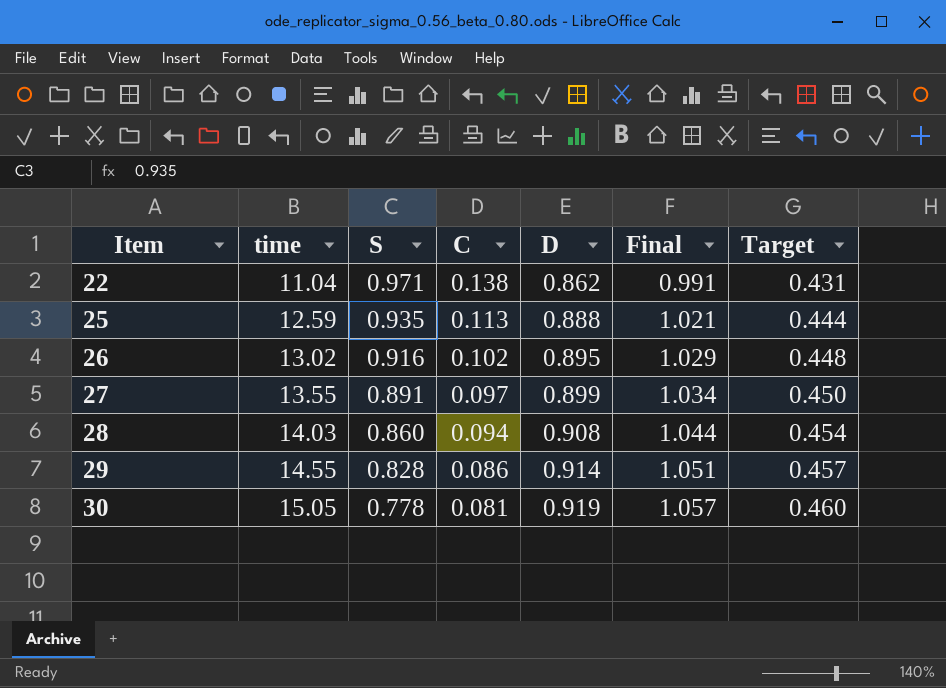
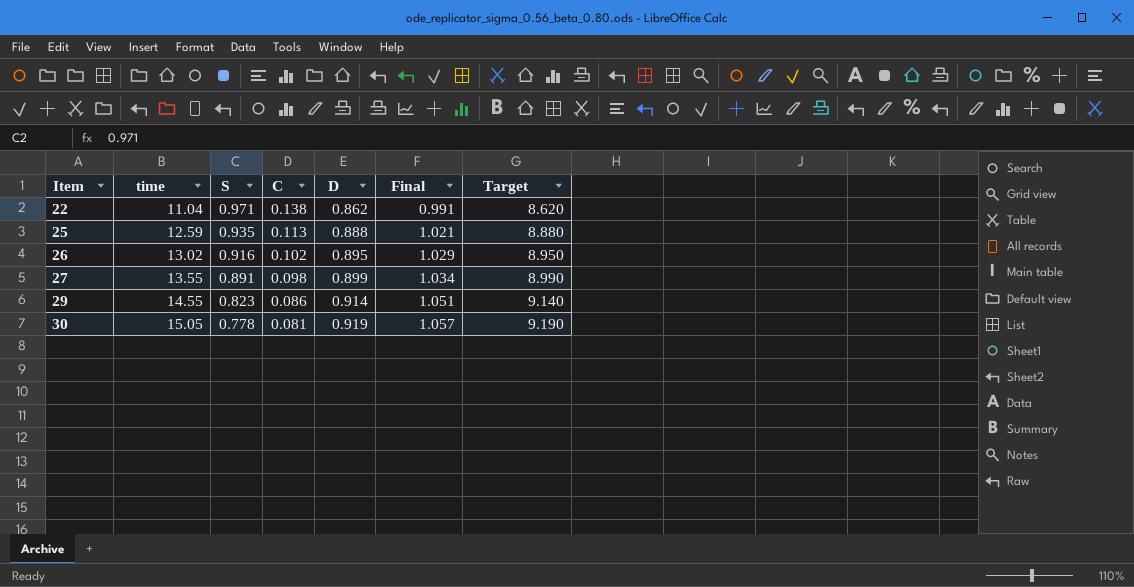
column Target | formula: [D] * 0.5 -> [D] * 10
row 28: 14.03 | 0.860 | 0.094 | 0.908 | 1.044 | 0.454 -> none
27 | C: 0.097 -> 0.098
29 | S: 0.828 -> 0.823

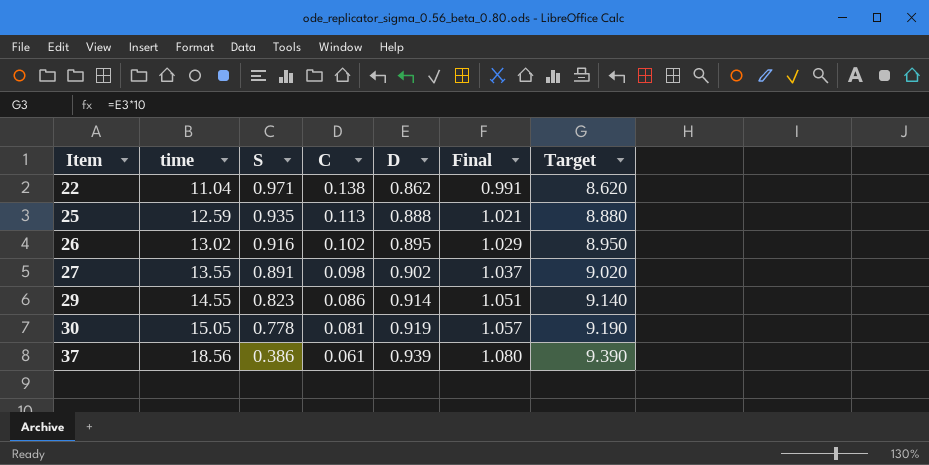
27 | D: 0.899 -> 0.902
27 | Final: 1.034 -> 1.037
27 | Target: 8.990 -> 9.020
row 37: none -> 18.56 | 0.386 | 0.061 | 0.939 | 1.080 | 9.390

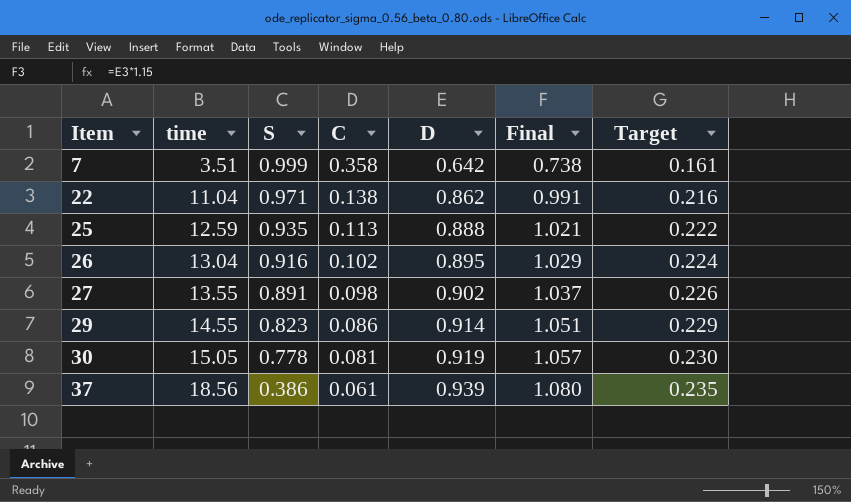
column Target | formula: [D] * 10 -> [D] * 0.25
row 7: none -> 3.51 | 0.999 | 0.358 | 0.642 | 0.738 | 0.161
26 | time: 13.02 -> 13.04

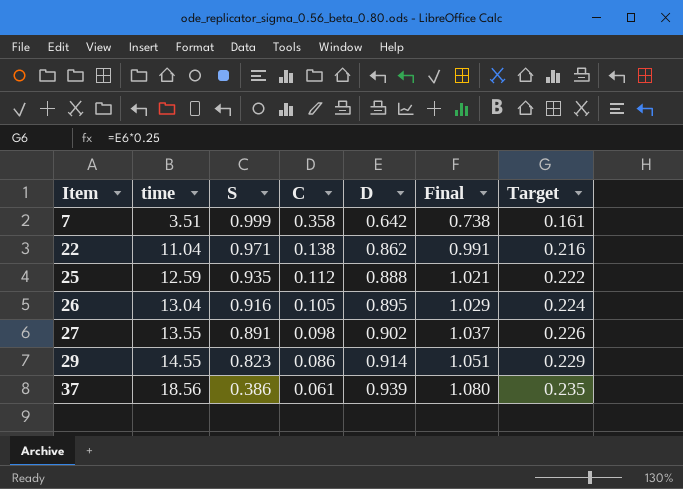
row 30: 15.05 | 0.778 | 0.081 | 0.919 | 1.057 | 0.230 -> none
25 | C: 0.113 -> 0.112
26 | C: 0.102 -> 0.105

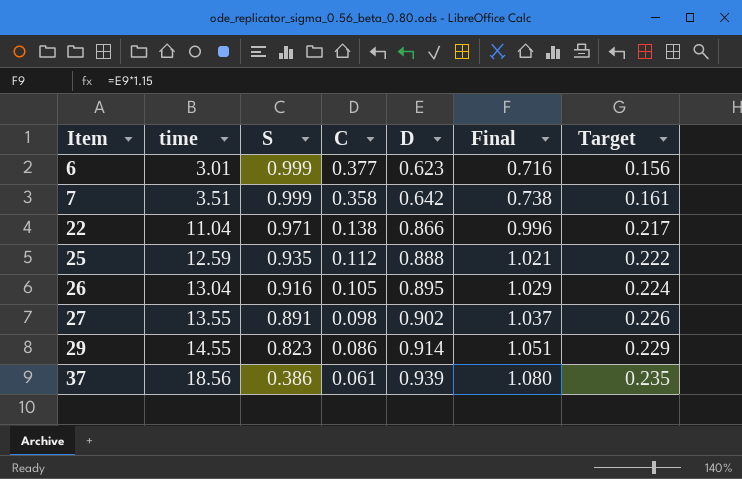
row 6: none -> 3.01 | 0.999 | 0.377 | 0.623 | 0.716 | 0.156
22 | D: 0.862 -> 0.866
22 | Final: 0.991 -> 0.996
22 | Target: 0.216 -> 0.217

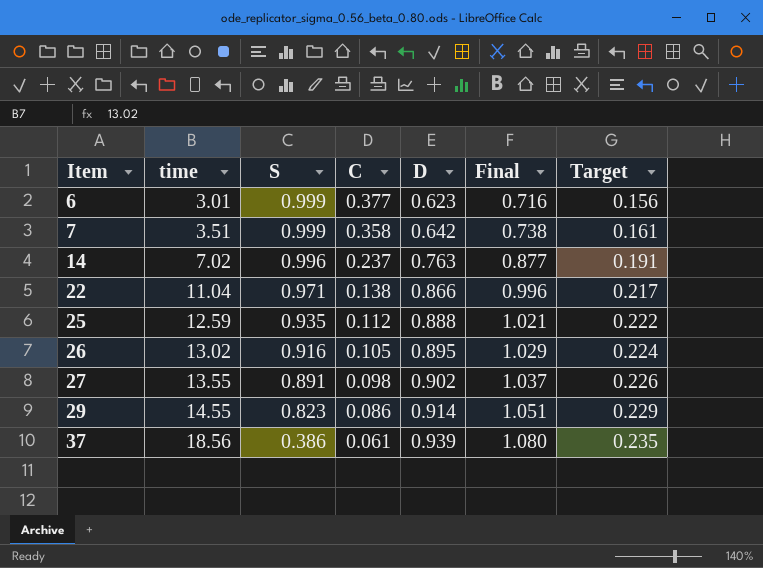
row 14: none -> 7.02 | 0.996 | 0.237 | 0.763 | 0.877 | 0.191
26 | time: 13.04 -> 13.02

